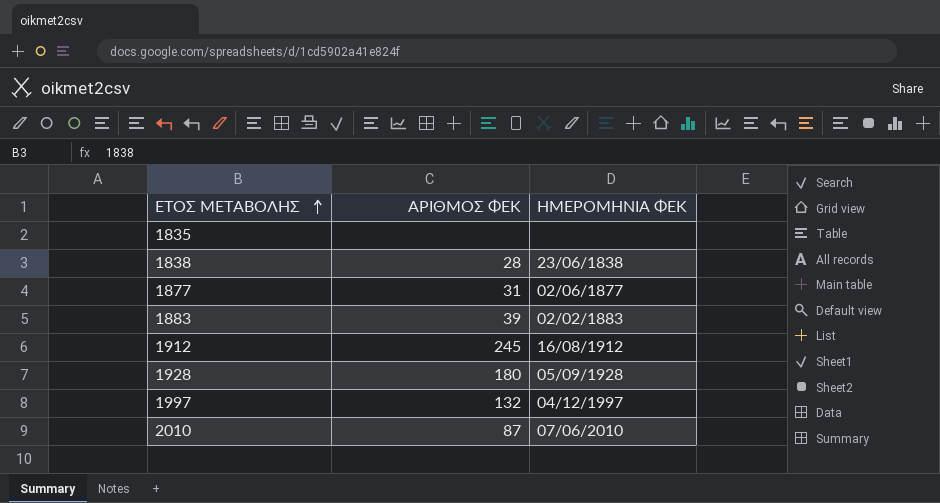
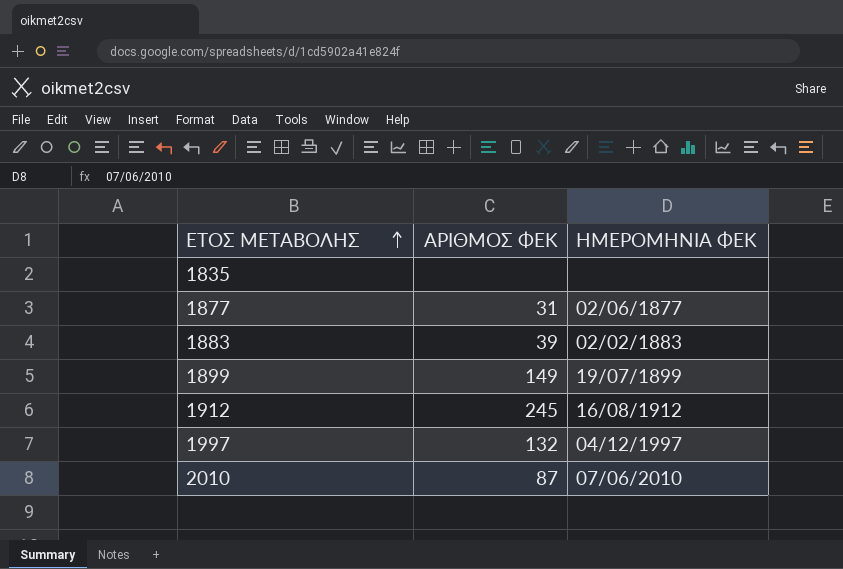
row 1838: 28 | 23/06/1838 -> none
row 1928: 180 | 05/09/1928 -> none
row 1899: none -> 149 | 19/07/1899

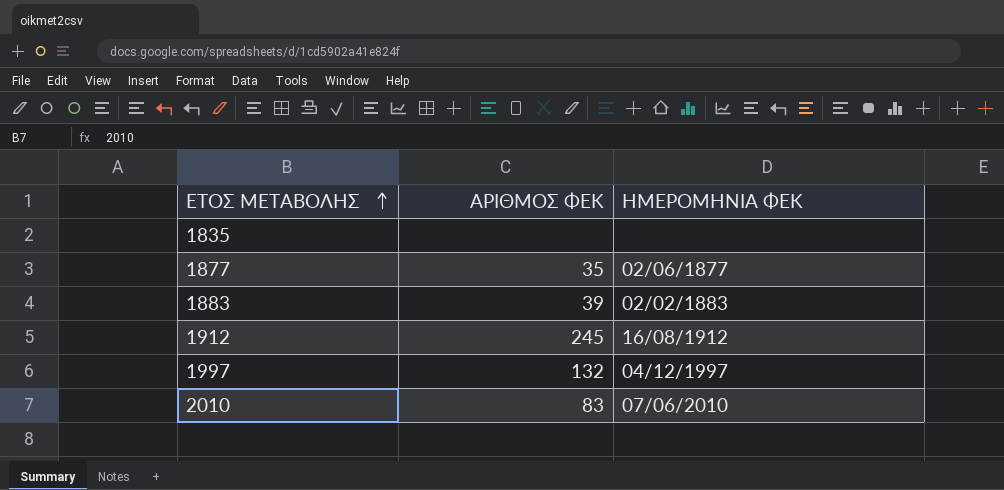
row 1899: 149 | 19/07/1899 -> none
1877 | ΑΡΙΘΜΟΣ ΦΕΚ: 31 -> 35
2010 | ΑΡΙΘΜΟΣ ΦΕΚ: 87 -> 83

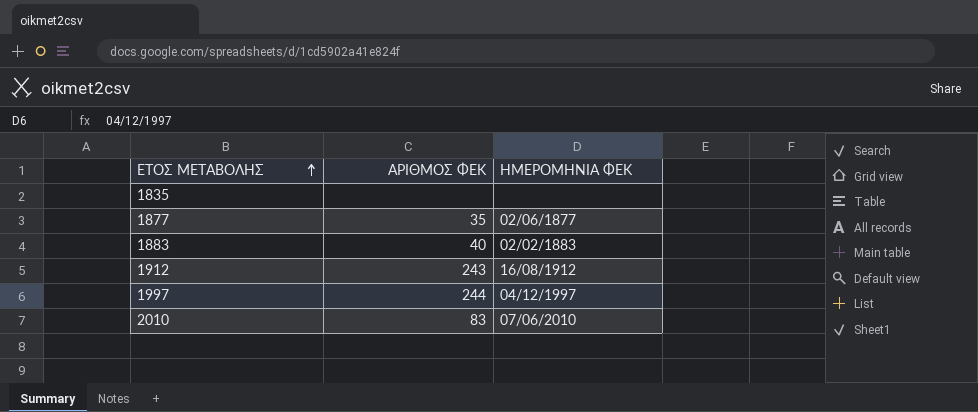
1883 | ΑΡΙΘΜΟΣ ΦΕΚ: 39 -> 40
1912 | ΑΡΙΘΜΟΣ ΦΕΚ: 245 -> 243
1997 | ΑΡΙΘΜΟΣ ΦΕΚ: 132 -> 244

